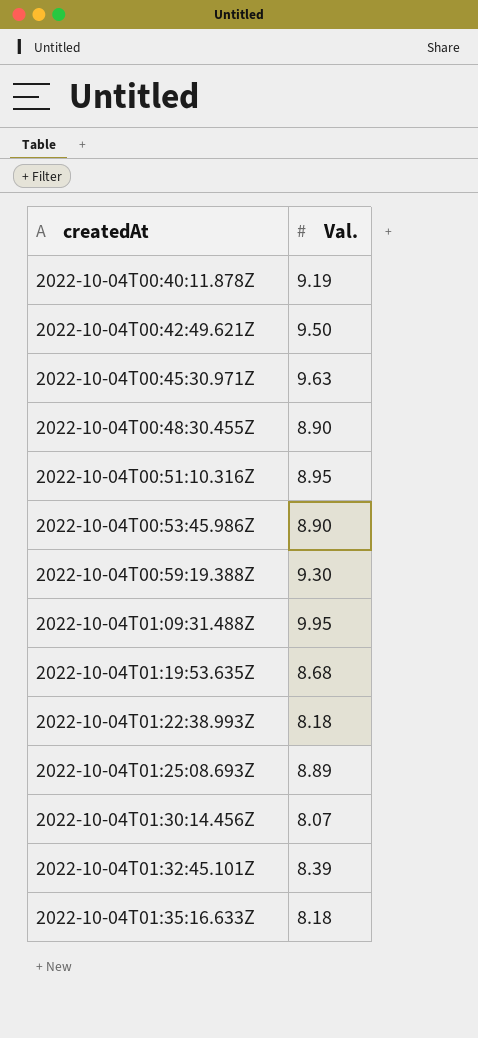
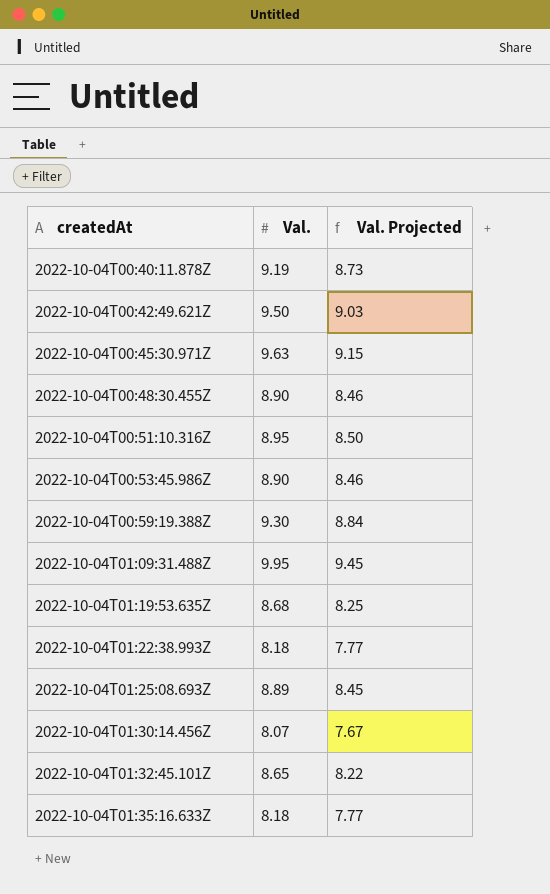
column Val. Projected | formula: none -> [Val.] * 0.95
2022-10-04T01:32:45.101Z | Val.: 8.39 -> 8.65

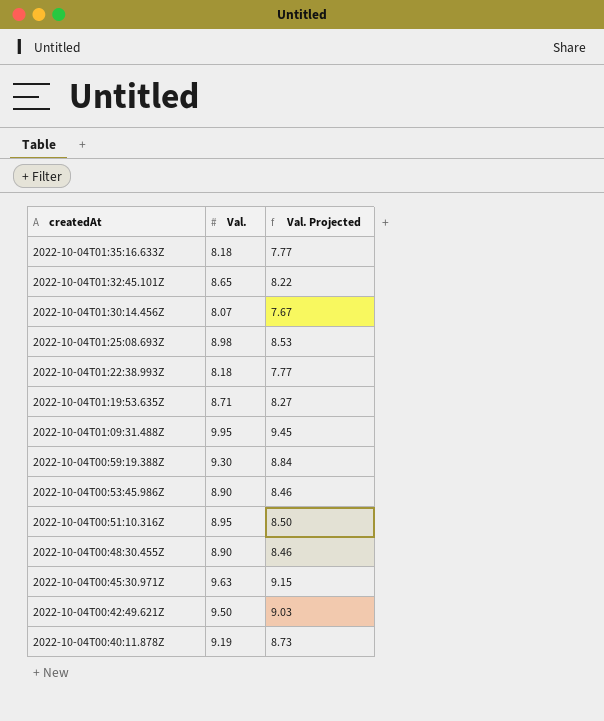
row order: createdAt ascending -> createdAt descending
2022-10-04T01:25:08.693Z | Val.: 8.89 -> 8.98
2022-10-04T01:25:08.693Z | Val. Projected: 8.45 -> 8.53
2022-10-04T01:19:53.635Z | Val.: 8.68 -> 8.71
2022-10-04T01:19:53.635Z | Val. Projected: 8.25 -> 8.27

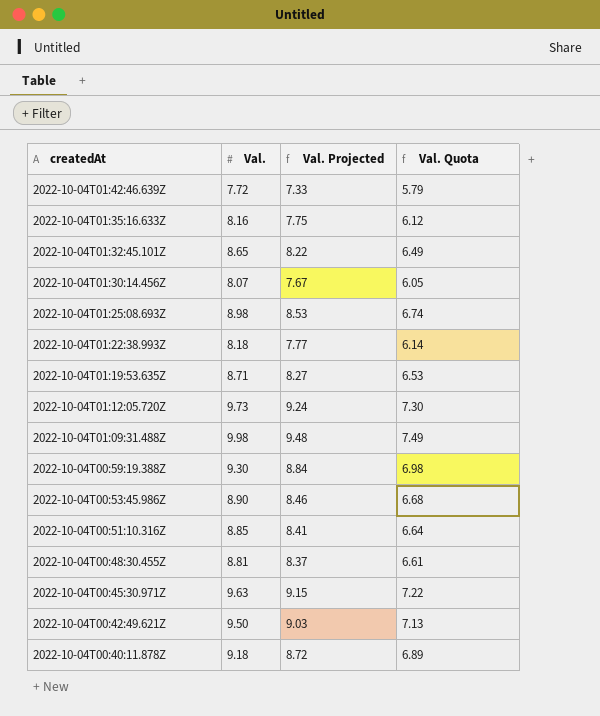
column Val. Quota | formula: none -> [Val.] * 0.75
row 2022-10-04T01:42:46.639Z: none -> 7.72 | 7.33 | 5.79
2022-10-04T01:35:16.633Z | Val.: 8.18 -> 8.16
2022-10-04T01:35:16.633Z | Val. Projected: 7.77 -> 7.75
row 2022-10-04T01:12:05.720Z: none -> 9.73 | 9.24 | 7.30
2022-10-04T01:09:31.488Z | Val.: 9.95 -> 9.98
2022-10-04T01:09:31.488Z | Val. Projected: 9.45 -> 9.48
2022-10-04T00:51:10.316Z | Val.: 8.95 -> 8.85
2022-10-04T00:51:10.316Z | Val. Projected: 8.50 -> 8.41
2022-10-04T00:48:30.455Z | Val.: 8.90 -> 8.81
2022-10-04T00:48:30.455Z | Val. Projected: 8.46 -> 8.37
2022-10-04T00:40:11.878Z | Val.: 9.19 -> 9.18
2022-10-04T00:40:11.878Z | Val. Projected: 8.73 -> 8.72

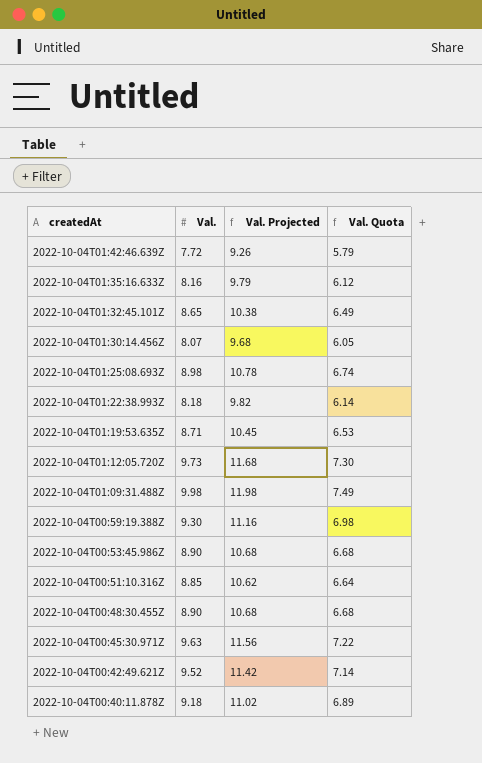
column Val. Projected | formula: [Val.] * 0.95 -> [Val.] * 1.2
2022-10-04T00:48:30.455Z | Val.: 8.81 -> 8.90
2022-10-04T00:48:30.455Z | Val. Quota: 6.61 -> 6.68
2022-10-04T00:42:49.621Z | Val.: 9.50 -> 9.52
2022-10-04T00:42:49.621Z | Val. Quota: 7.13 -> 7.14

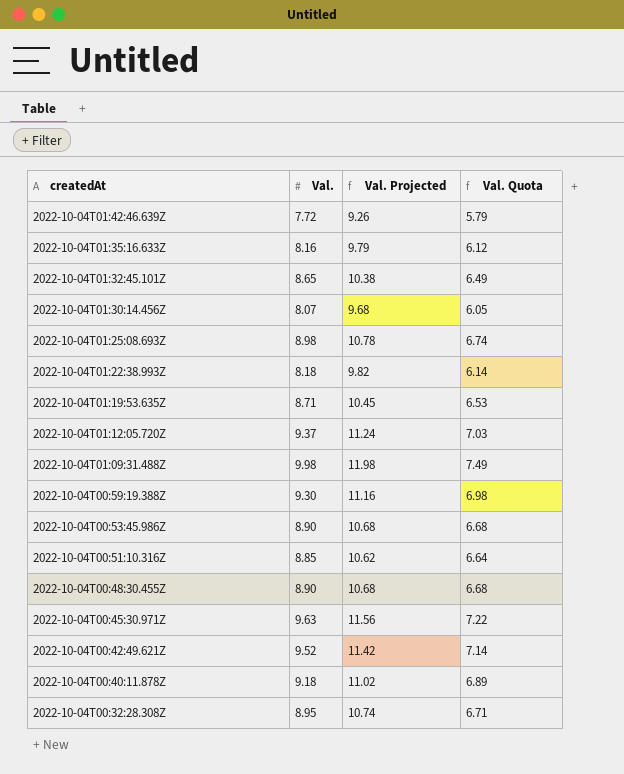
2022-10-04T01:12:05.720Z | Val.: 9.73 -> 9.37
2022-10-04T01:12:05.720Z | Val. Projected: 11.68 -> 11.24
2022-10-04T01:12:05.720Z | Val. Quota: 7.30 -> 7.03
row 2022-10-04T00:32:28.308Z: none -> 8.95 | 10.74 | 6.71

